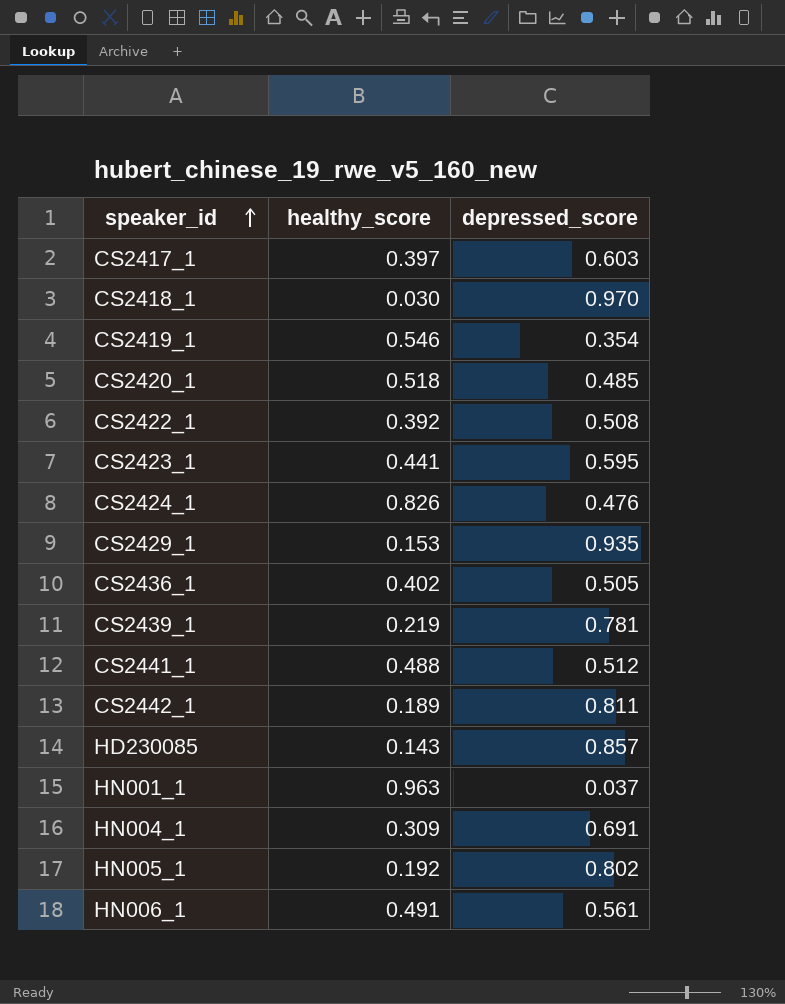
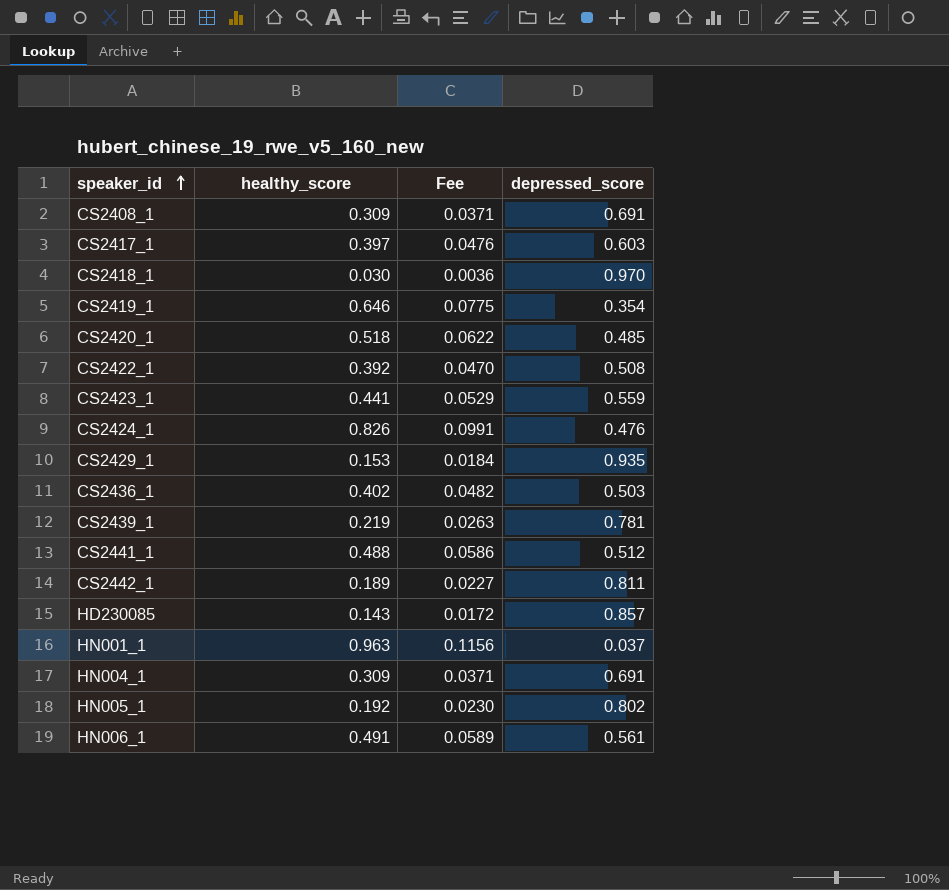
column Fee | formula: none -> [healthy_score] * 0.12
row CS2408_1: none -> 0.309 | 0.0371 | 0.691
CS2419_1 | healthy_score: 0.546 -> 0.646
CS2423_1 | depressed_score: 0.595 -> 0.559
CS2436_1 | depressed_score: 0.505 -> 0.503

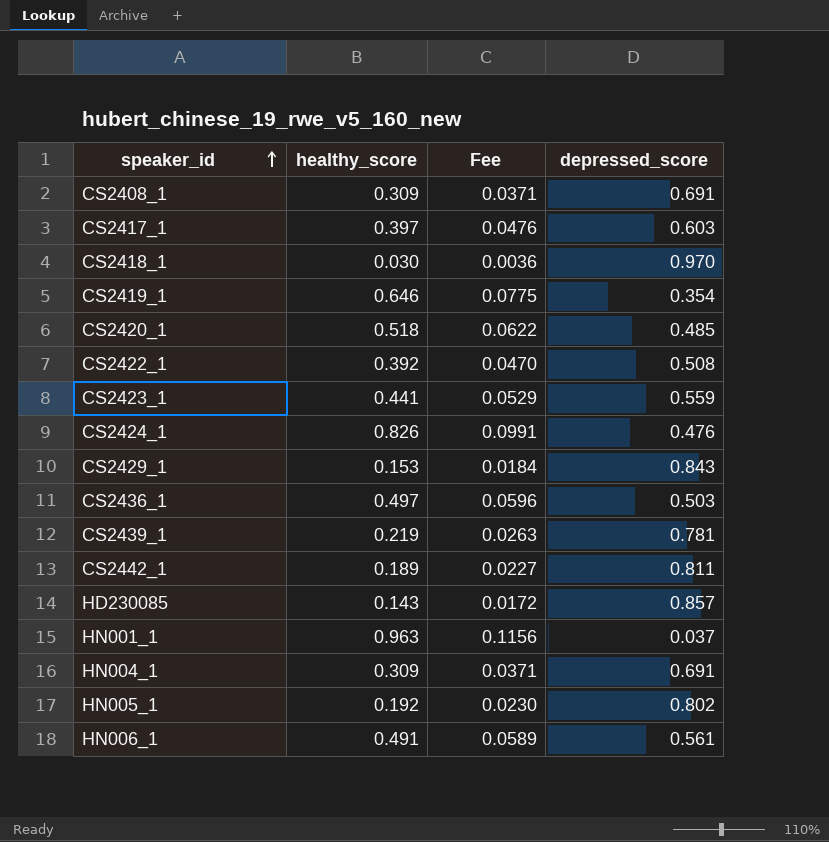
row CS2441_1: 0.488 | 0.0586 | 0.512 -> none
CS2429_1 | depressed_score: 0.935 -> 0.843
CS2436_1 | healthy_score: 0.402 -> 0.497
CS2436_1 | Fee: 0.0482 -> 0.0596

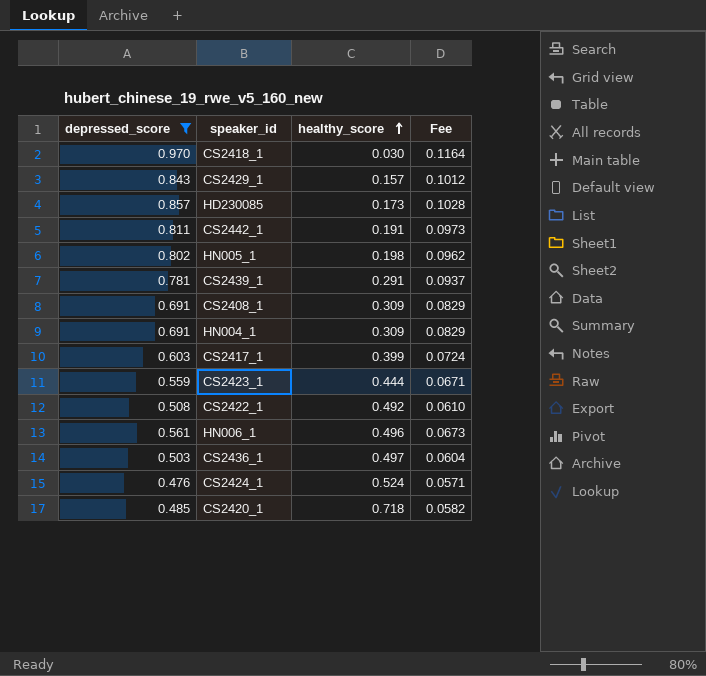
filter: none -> depressed_score >= 0.476
row order: speaker_id ascending -> healthy_score ascending
column depressed_score | position: 4 -> 1
column Fee | formula: [healthy_score] * 0.12 -> [depressed_score] * 0.12
CS2429_1 | healthy_score: 0.153 -> 0.157
HD230085 | healthy_score: 0.143 -> 0.173
CS2442_1 | healthy_score: 0.189 -> 0.191
HN005_1 | healthy_score: 0.192 -> 0.198
CS2439_1 | healthy_score: 0.219 -> 0.291
CS2417_1 | healthy_score: 0.397 -> 0.399
CS2423_1 | healthy_score: 0.441 -> 0.444
CS2422_1 | healthy_score: 0.392 -> 0.492
HN006_1 | healthy_score: 0.491 -> 0.496
CS2424_1 | healthy_score: 0.826 -> 0.524
CS2420_1 | healthy_score: 0.518 -> 0.718

